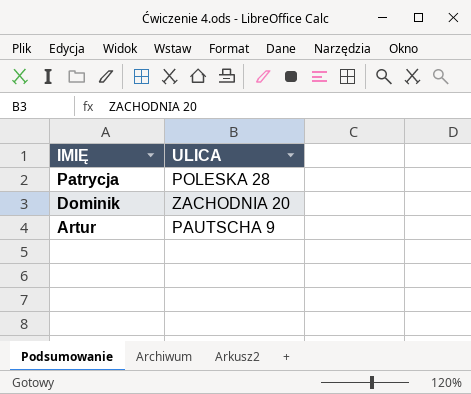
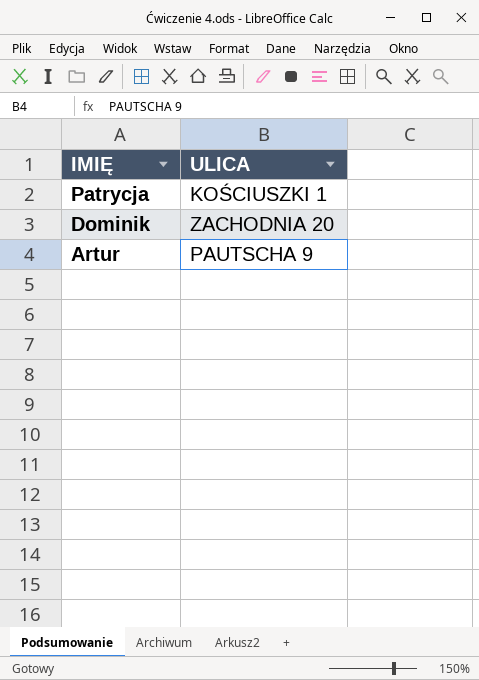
Patrycja | ULICA: POLESKA 28 -> KOŚCIUSZKI 1

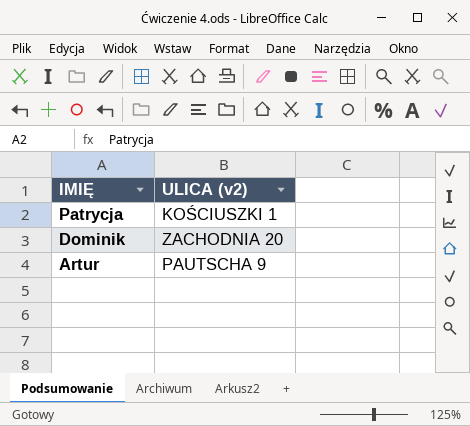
column name: ULICA -> ULICA (v2)

